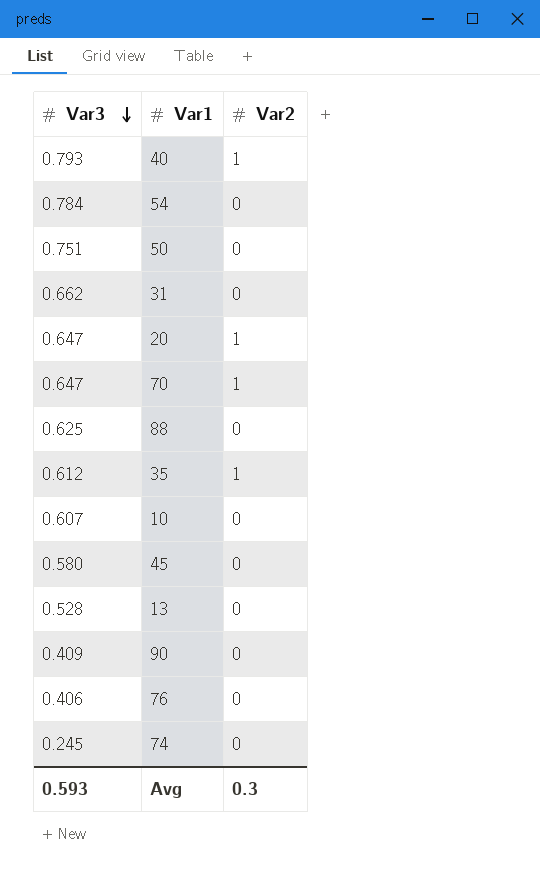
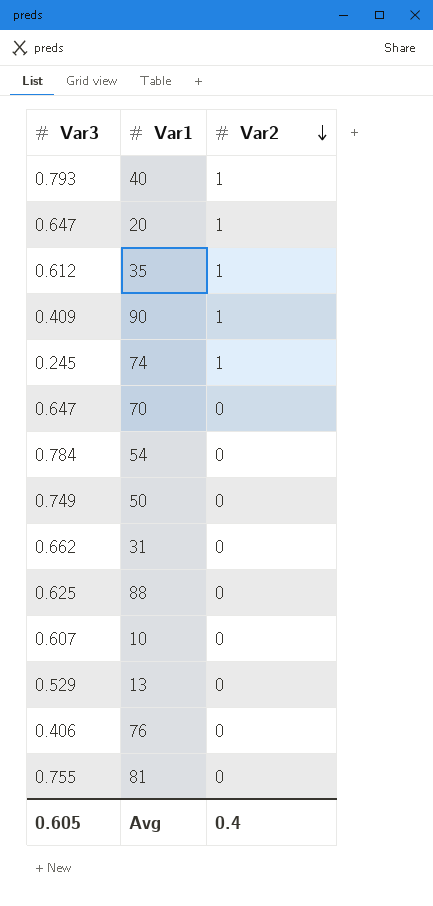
row order: Var3 descending -> Var2 descending
row 45: 0.580 | 0 -> none
90 | Var2: 0 -> 1
74 | Var2: 0 -> 1
70 | Var2: 1 -> 0
50 | Var3: 0.751 -> 0.749
13 | Var3: 0.528 -> 0.529
row 81: none -> 0.755 | 0
Avg | Var3: 0.593 -> 0.605
Avg | Var2: 0.3 -> 0.4

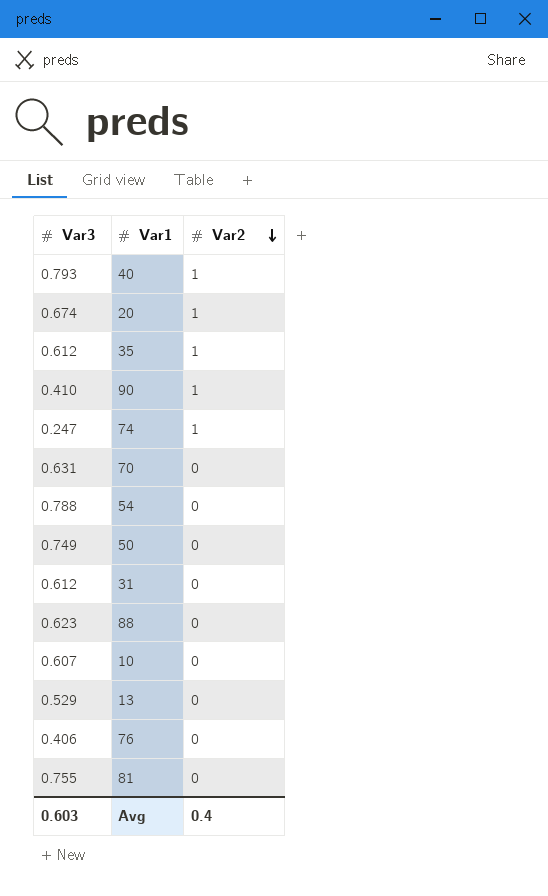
20 | Var3: 0.647 -> 0.674
90 | Var3: 0.409 -> 0.410
74 | Var3: 0.245 -> 0.247
70 | Var3: 0.647 -> 0.631
54 | Var3: 0.784 -> 0.788
31 | Var3: 0.662 -> 0.612
88 | Var3: 0.625 -> 0.623
Avg | Var3: 0.605 -> 0.603

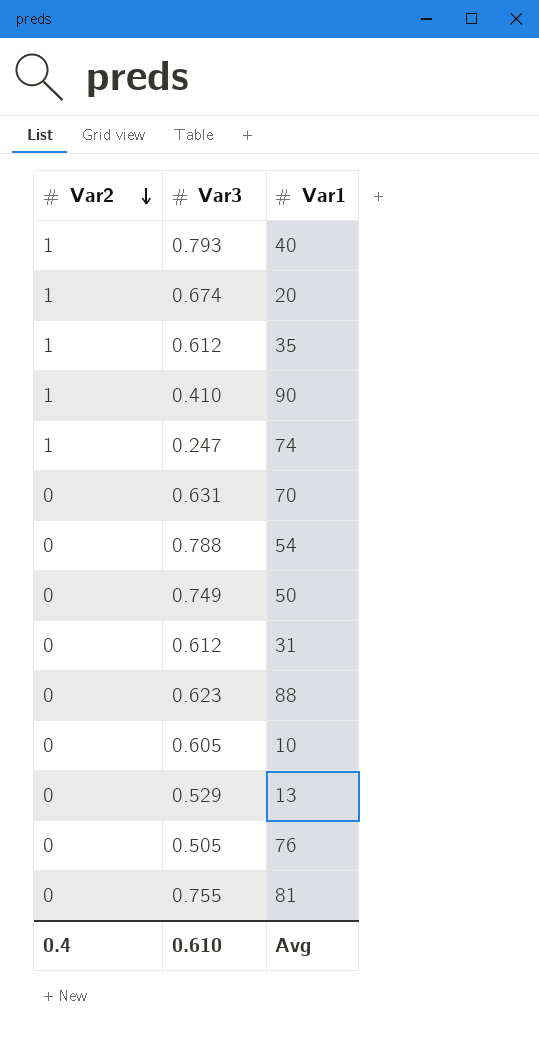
column Var2 | position: 3 -> 1
10 | Var3: 0.607 -> 0.605
76 | Var3: 0.406 -> 0.505
Avg | Var3: 0.603 -> 0.610

